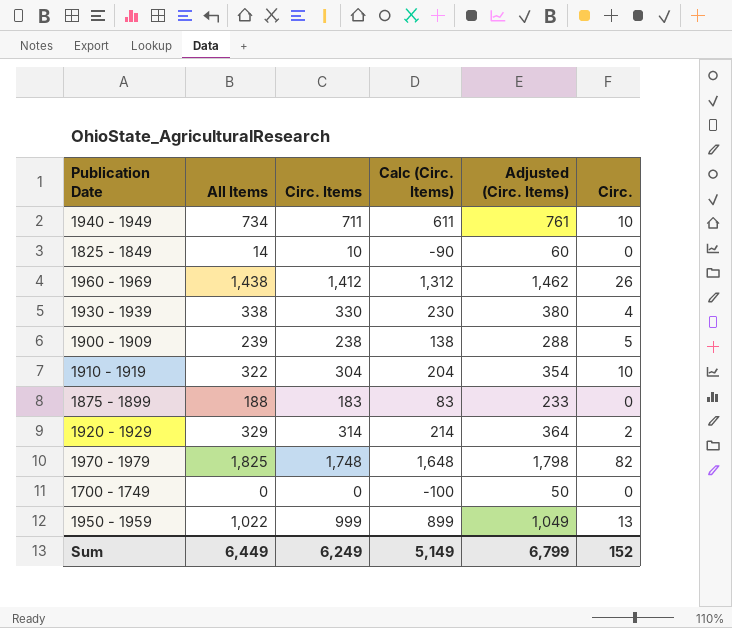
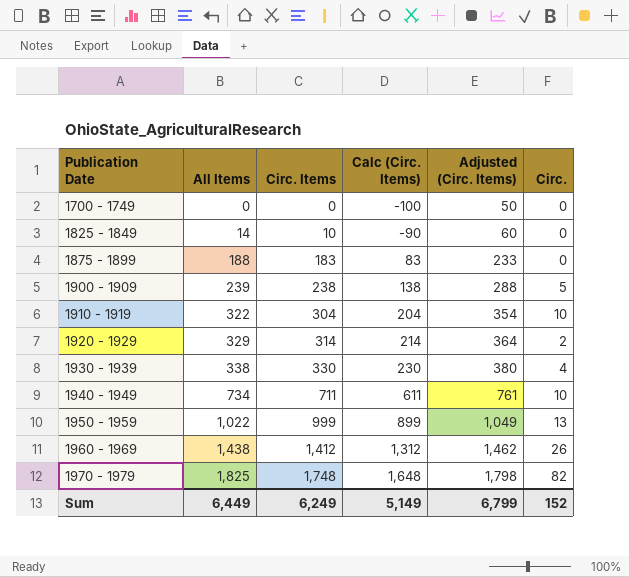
row order: none -> Publication Date ascending

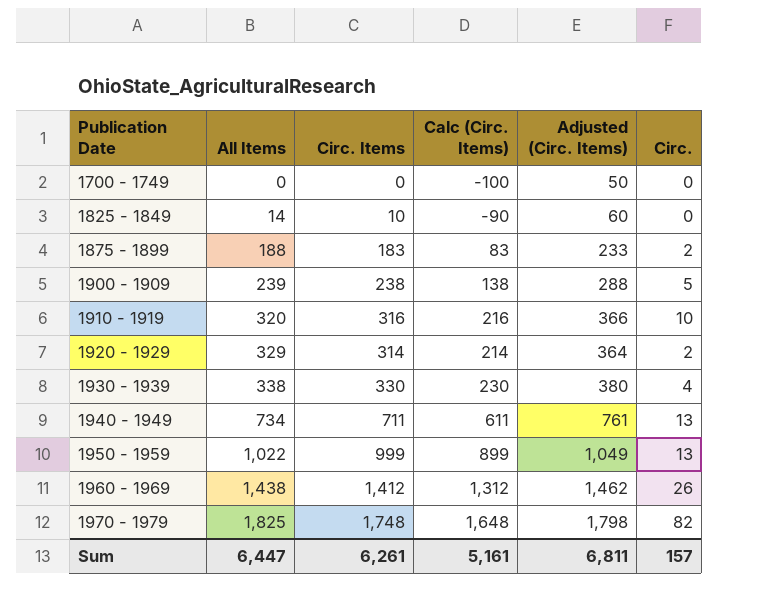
1875 - 1899 | Circ.: 0 -> 2
1910 - 1919 | All Items: 322 -> 320
1910 - 1919 | Circ. Items: 304 -> 316
1910 - 1919 | Calc (Circ. Items): 204 -> 216
1910 - 1919 | Adjusted (Circ. Items): 354 -> 366
1940 - 1949 | Circ.: 10 -> 13
Sum | All Items: 6,449 -> 6,447
Sum | Circ. Items: 6,249 -> 6,261
Sum | Calc (Circ. Items): 5,149 -> 5,161
Sum | Adjusted (Circ. Items): 6,799 -> 6,811
Sum | Circ.: 152 -> 157

